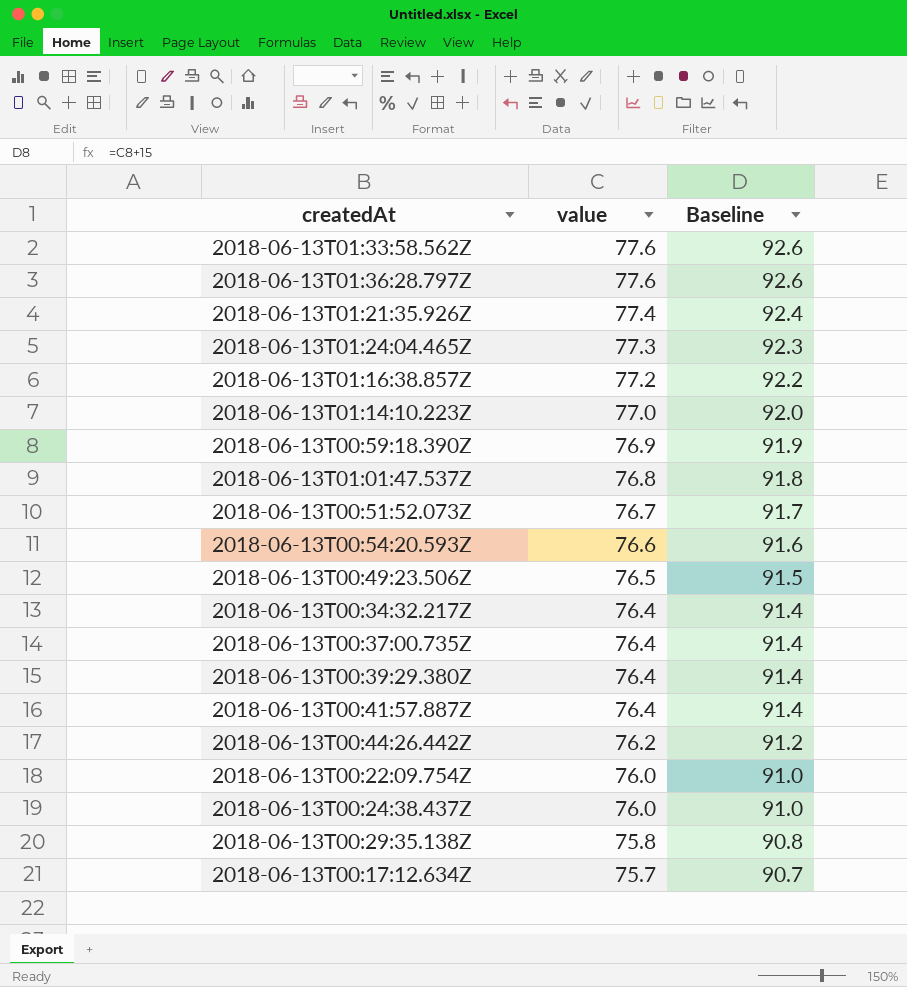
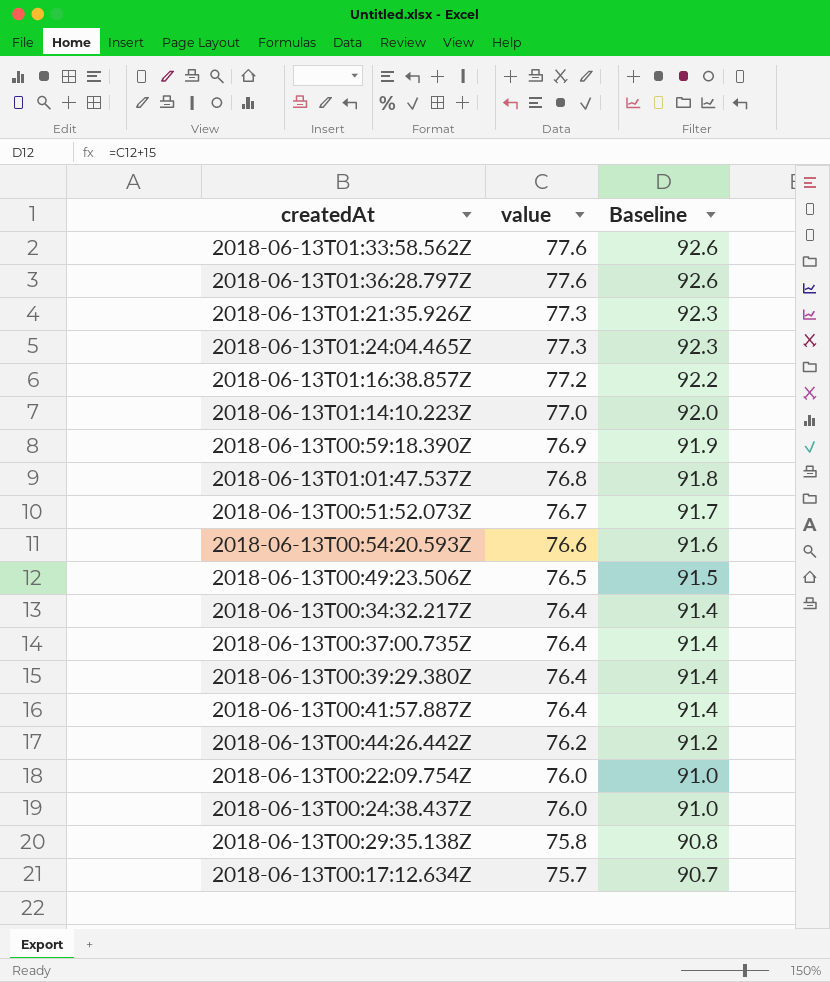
2018-06-13T01:21:35.926Z | value: 77.4 -> 77.3
2018-06-13T01:21:35.926Z | Baseline: 92.4 -> 92.3

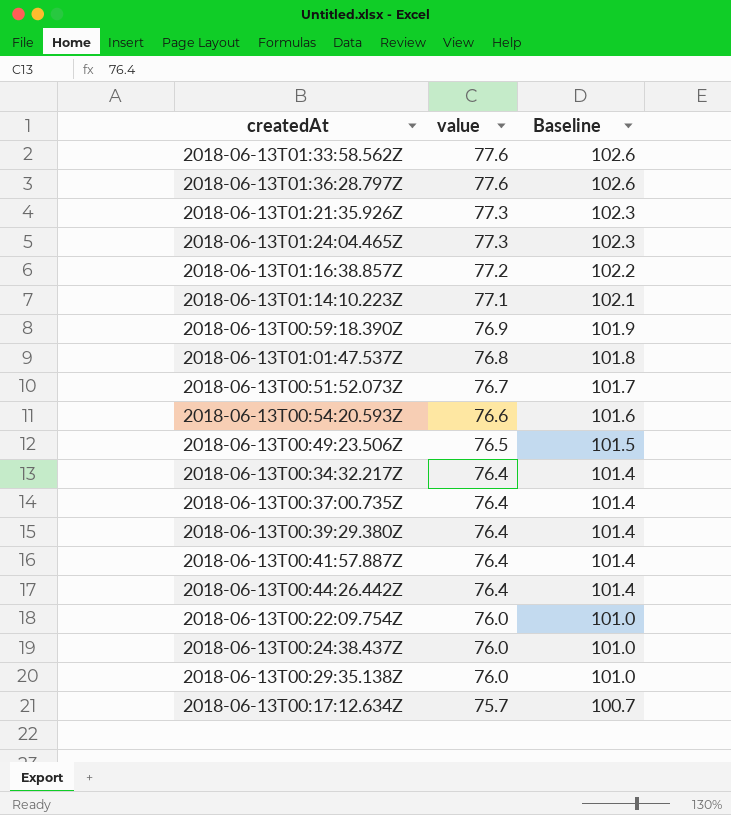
column Baseline | formula: [value] + 15 -> [value] + 25
2018-06-13T01:14:10.223Z | value: 77.0 -> 77.1
2018-06-13T00:44:26.442Z | value: 76.2 -> 76.4
2018-06-13T00:29:35.138Z | value: 75.8 -> 76.0

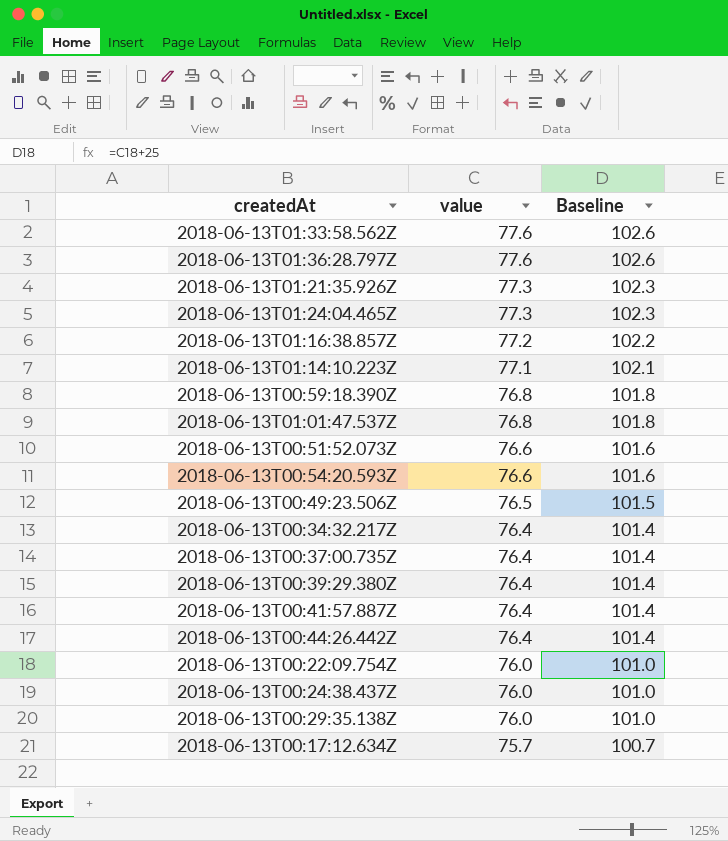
2018-06-13T00:59:18.390Z | value: 76.9 -> 76.8
2018-06-13T00:59:18.390Z | Baseline: 101.9 -> 101.8
2018-06-13T00:51:52.073Z | value: 76.7 -> 76.6
2018-06-13T00:51:52.073Z | Baseline: 101.7 -> 101.6

